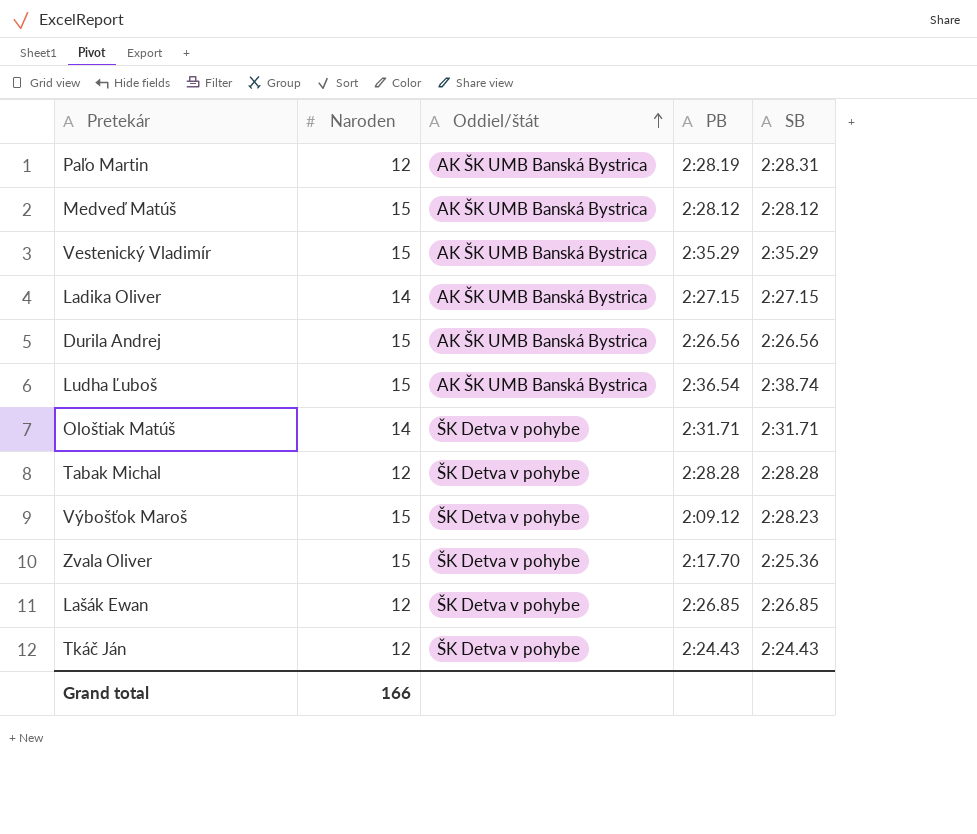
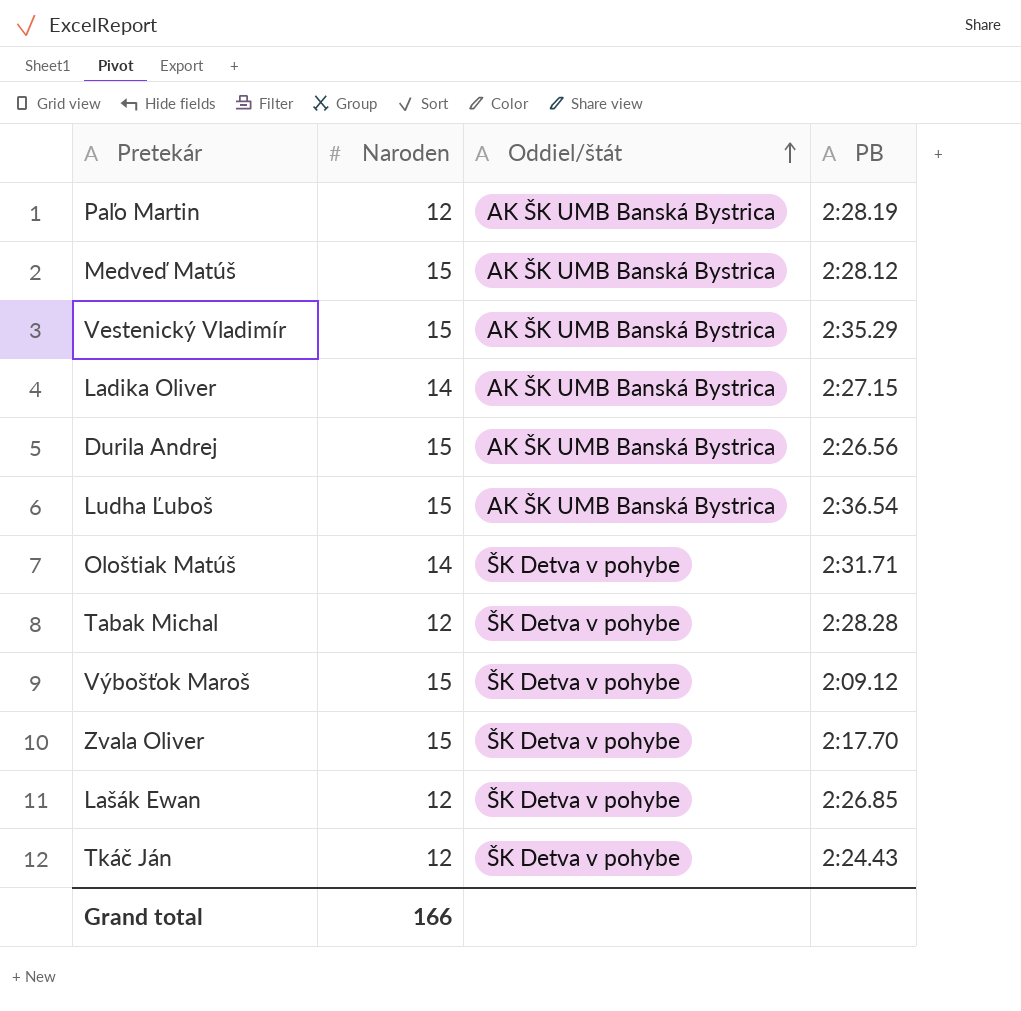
column SB | position: 5 -> none

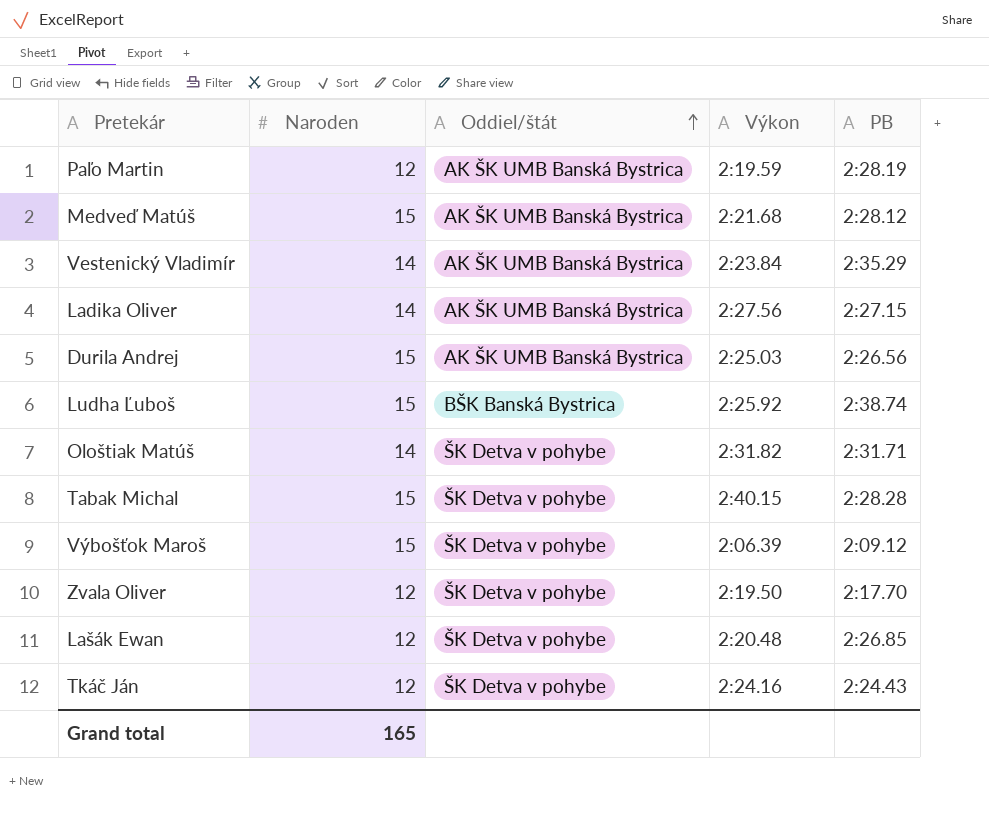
column Výkon | position: none -> 4
Vestenický Vladimír | Naroden: 15 -> 14
Ludha Ľuboš | Oddiel/štát: AK ŠK UMB Banská Bystrica -> BŠK Banská Bystrica
Ludha Ľuboš | PB: 2:36.54 -> 2:38.74
Tabak Michal | Naroden: 12 -> 15
Zvala Oliver | Naroden: 15 -> 12
Grand total | Naroden: 166 -> 165

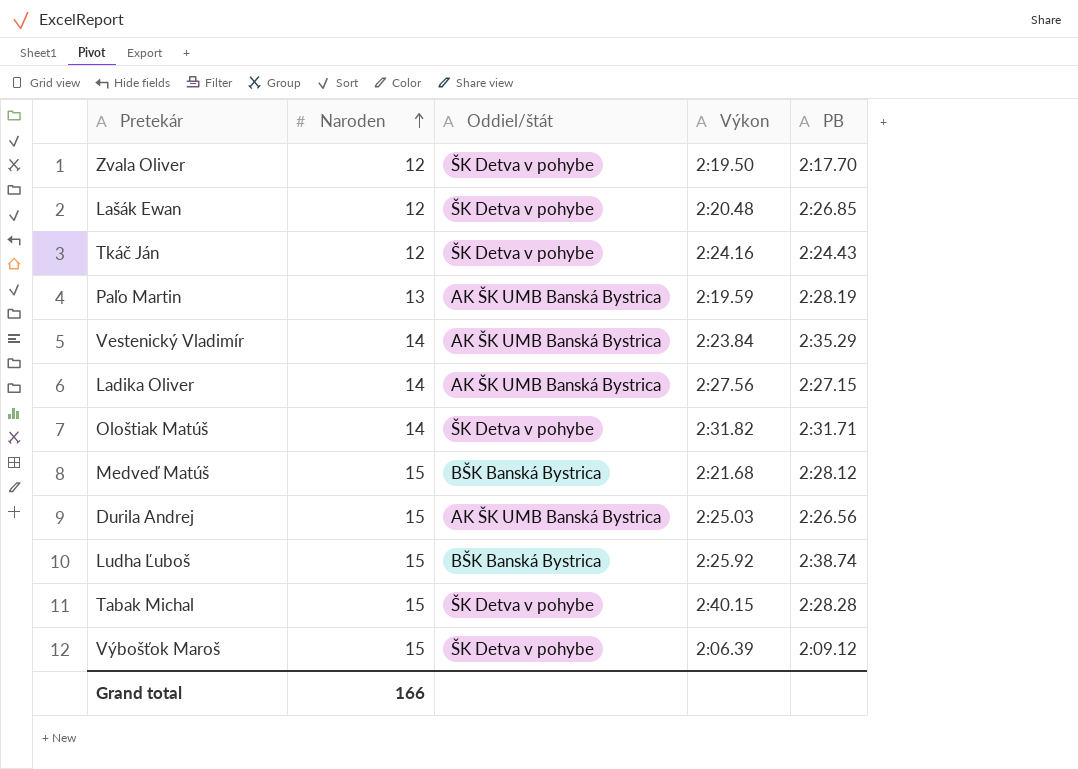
row order: Oddiel/štát ascending -> Naroden ascending
Paľo Martin | Naroden: 12 -> 13
Medveď Matúš | Oddiel/štát: AK ŠK UMB Banská Bystrica -> BŠK Banská Bystrica
Grand total | Naroden: 165 -> 166

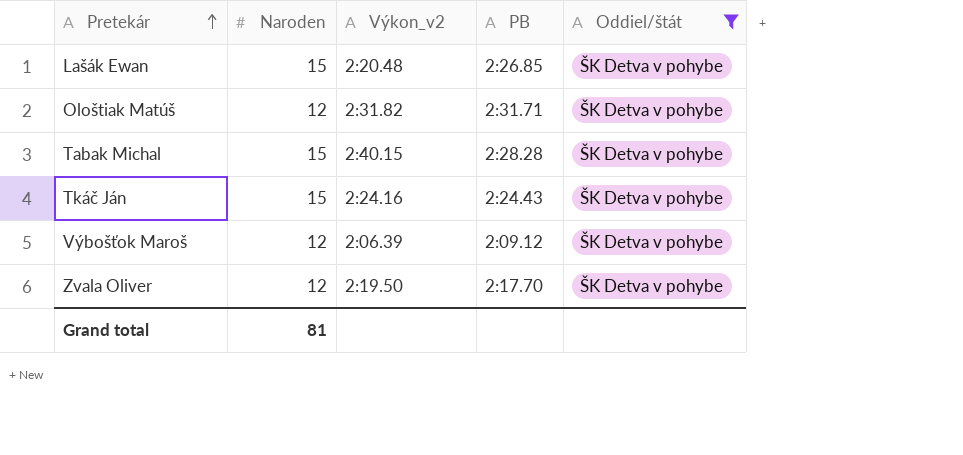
filter: none -> Oddiel/štát = ŠK Detva v pohybe
row order: Naroden ascending -> Pretekár ascending
column name: Výkon -> Výkon_v2
column Oddiel/štát | position: 3 -> 5
Lašák Ewan | Naroden: 12 -> 15
Ološtiak Matúš | Naroden: 14 -> 12
Tkáč Ján | Naroden: 12 -> 15
Výbošťok Maroš | Naroden: 15 -> 12
Grand total | Naroden: 166 -> 81

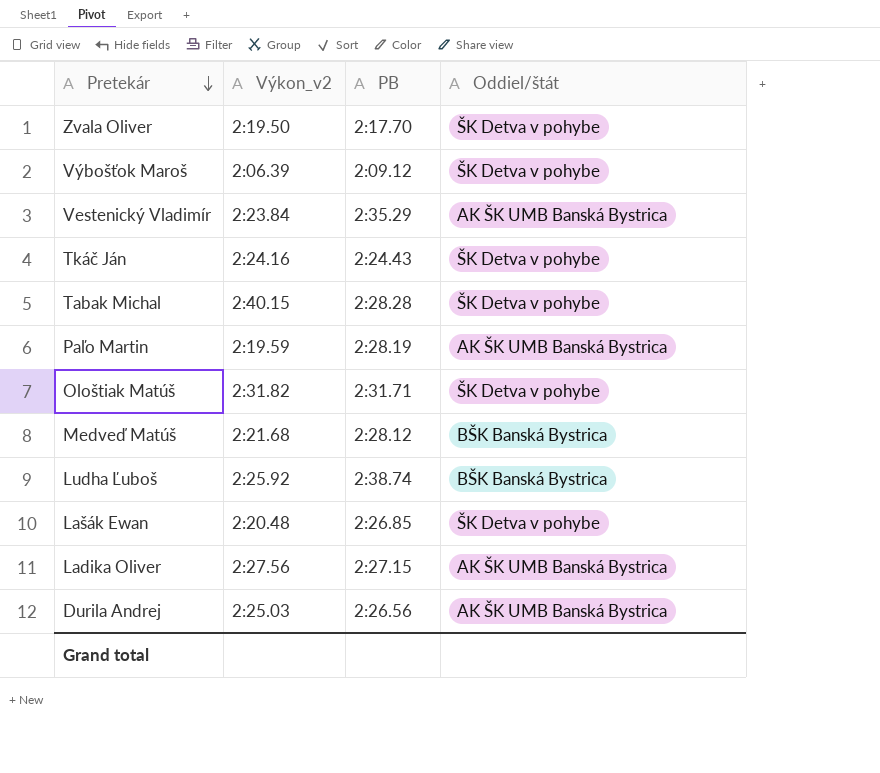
filter: Oddiel/štát = ŠK Detva v pohybe -> none
row order: Pretekár ascending -> Pretekár descending
column Naroden | position: 2 -> none

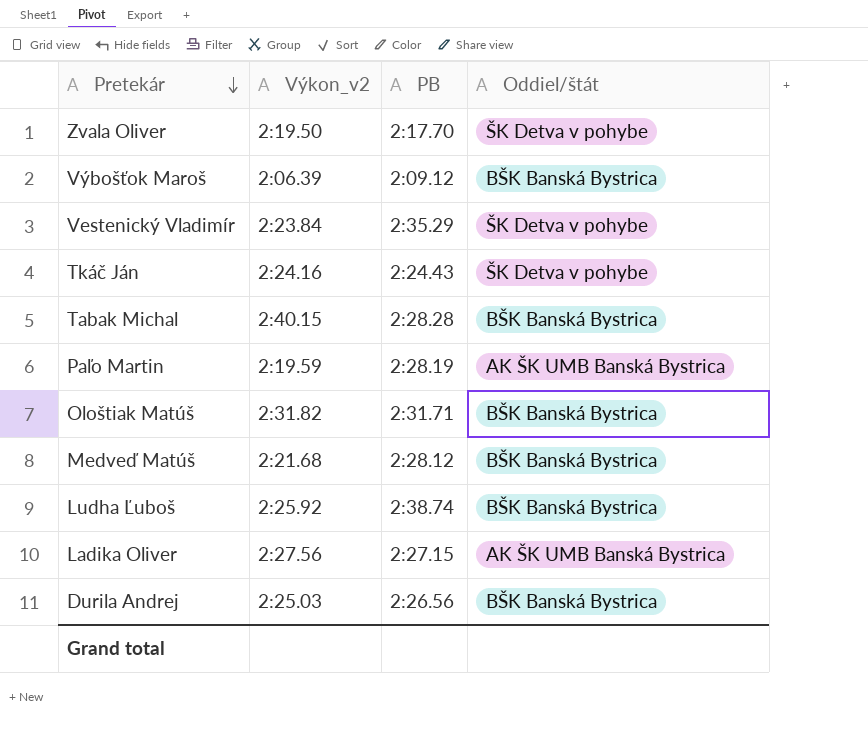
row Lašák Ewan: 2:20.48 | 2:26.85 | ŠK Detva v pohybe -> none
Výbošťok Maroš | Oddiel/štát: ŠK Detva v pohybe -> BŠK Banská Bystrica
Vestenický Vladimír | Oddiel/štát: AK ŠK UMB Banská Bystrica -> ŠK Detva v pohybe
Tabak Michal | Oddiel/štát: ŠK Detva v pohybe -> BŠK Banská Bystrica
Ološtiak Matúš | Oddiel/štát: ŠK Detva v pohybe -> BŠK Banská Bystrica
Durila Andrej | Oddiel/štát: AK ŠK UMB Banská Bystrica -> BŠK Banská Bystrica

